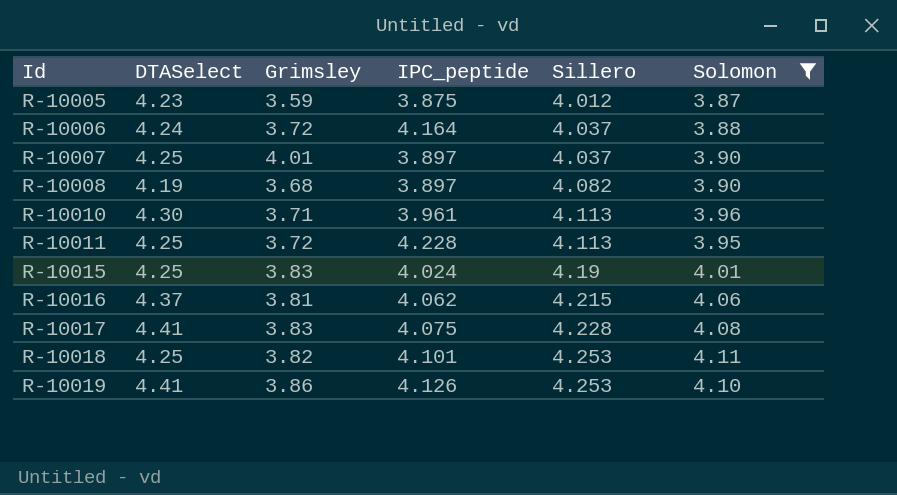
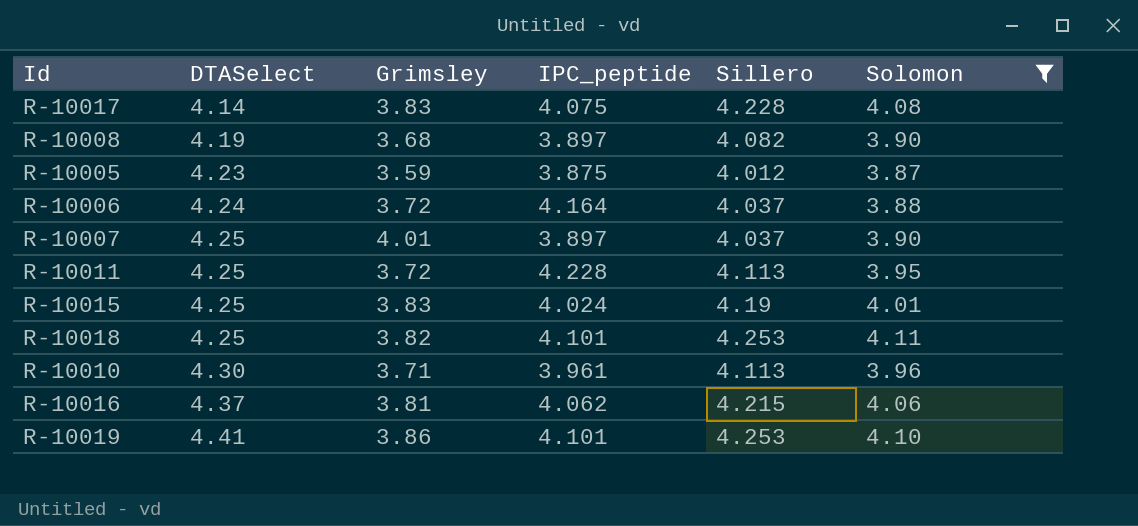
row order: Id ascending -> DTASelect ascending
R-10017 | DTASelect: 4.41 -> 4.14
R-10019 | IPC_peptide: 4.126 -> 4.101

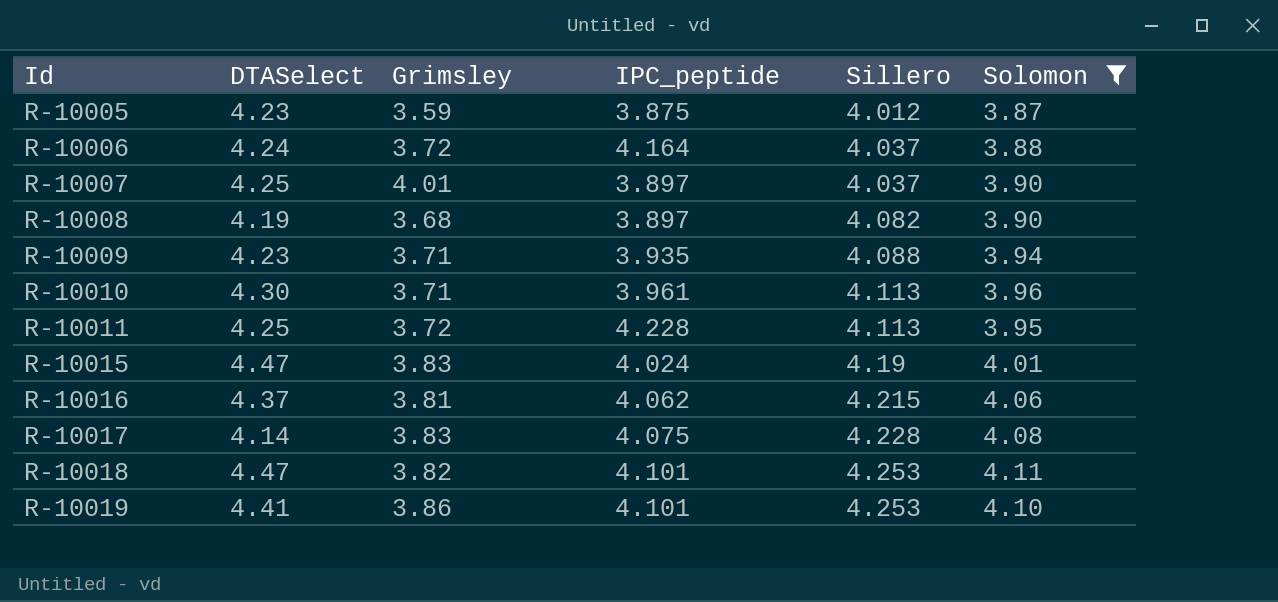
row order: DTASelect ascending -> Id ascending
row R-10009: none -> 4.23 | 3.71 | 3.935 | 4.088 | 3.94
R-10015 | DTASelect: 4.25 -> 4.47
R-10018 | DTASelect: 4.25 -> 4.47

